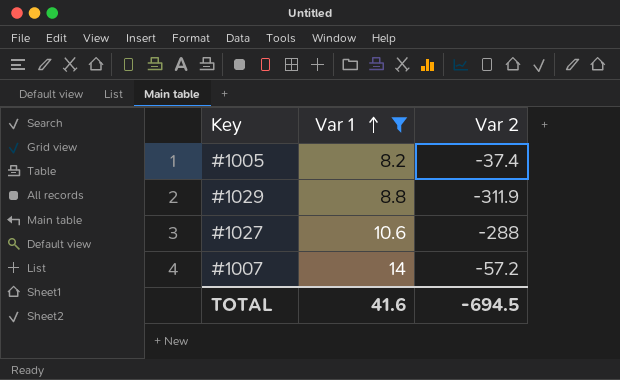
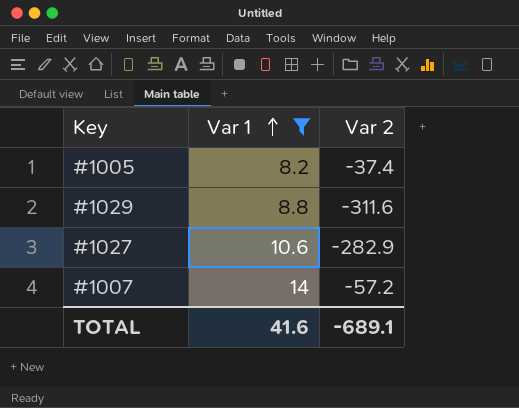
#1029 | Var 2: -311.9 -> -311.6
#1027 | Var 2: -288 -> -282.9
TOTAL | Var 2: -694.5 -> -689.1

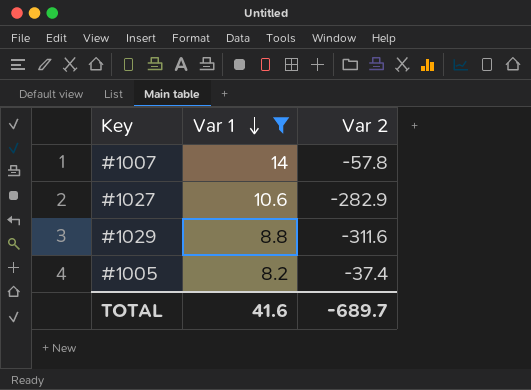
row order: Var 1 ascending -> Var 1 descending
#1007 | Var 2: -57.2 -> -57.8
TOTAL | Var 2: -689.1 -> -689.7

